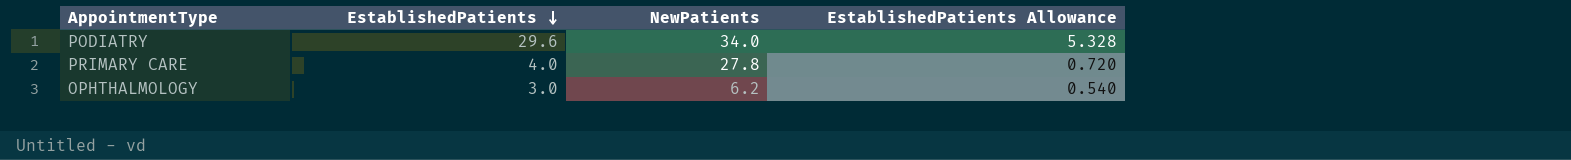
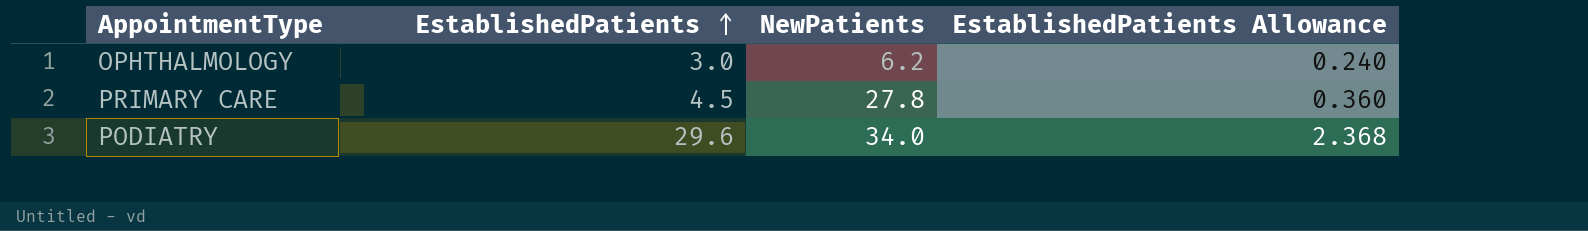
row order: EstablishedPatients descending -> EstablishedPatients ascending
column EstablishedPatients Allowance | formula: [EstablishedPatients] * 0.18 -> [EstablishedPatients] * 0.08
PRIMARY CARE | EstablishedPatients: 4.0 -> 4.5

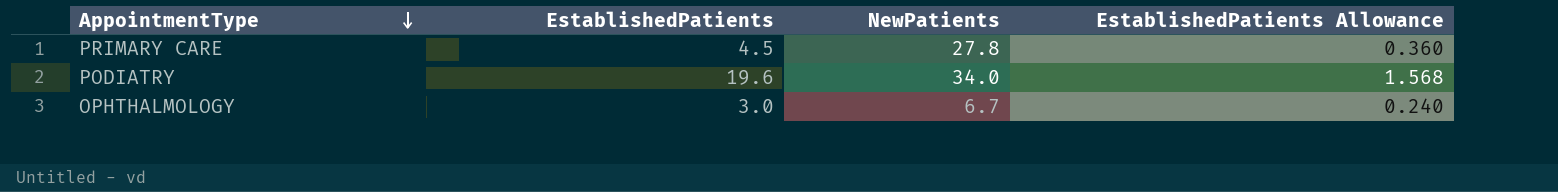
row order: EstablishedPatients ascending -> AppointmentType descending
PODIATRY | EstablishedPatients: 29.6 -> 19.6
PODIATRY | EstablishedPatients Allowance: 2.368 -> 1.568
OPHTHALMOLOGY | NewPatients: 6.2 -> 6.7

